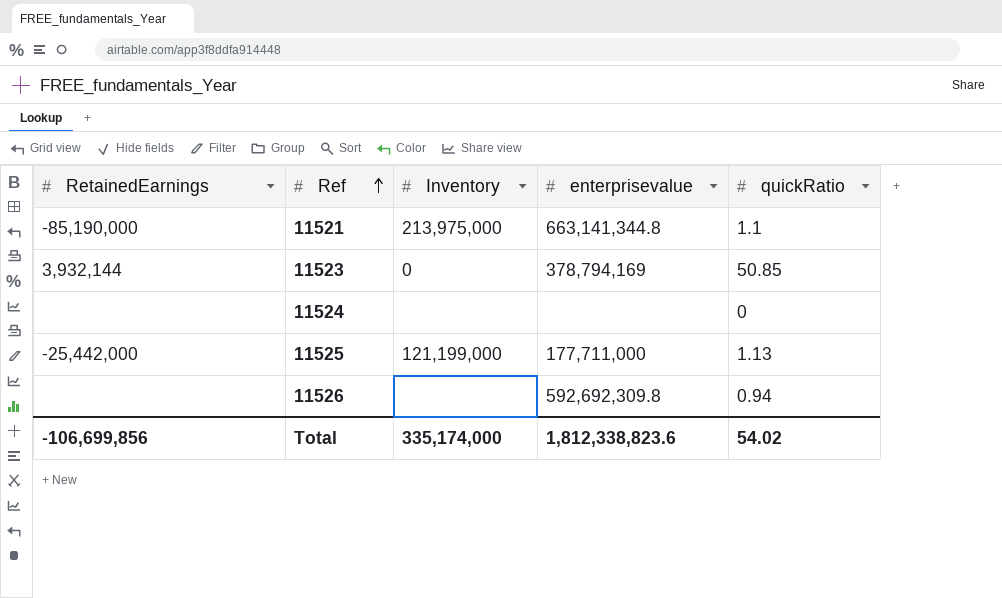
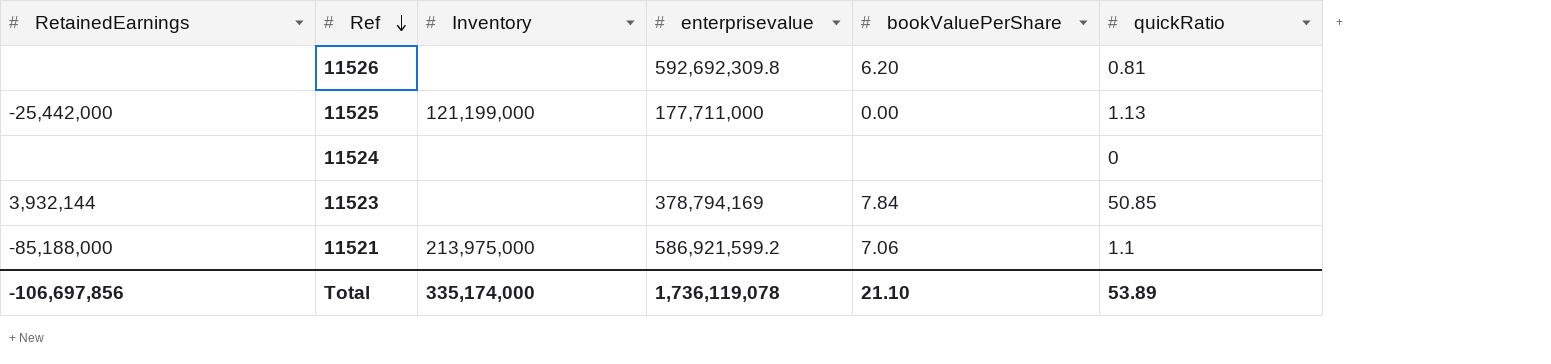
row order: Ref ascending -> Ref descending
column bookValuePerShare | position: none -> 5
11526 | quickRatio: 0.94 -> 0.81
11523 | Inventory: 0 -> none
11521 | RetainedEarnings: -85,190,000 -> -85,188,000
11521 | enterprisevalue: 663,141,344.8 -> 586,921,599.2
Total | RetainedEarnings: -106,699,856 -> -106,697,856
Total | enterprisevalue: 1,812,338,823.6 -> 1,736,119,078
Total | quickRatio: 54.02 -> 53.89

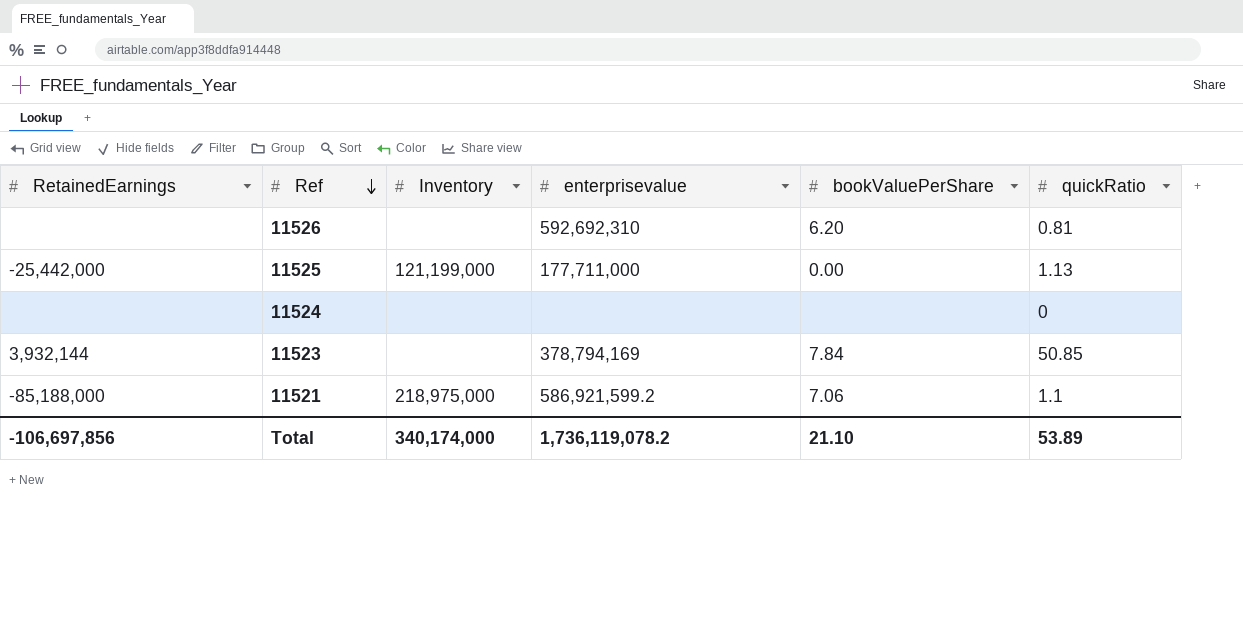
11526 | enterprisevalue: 592,692,309.8 -> 592,692,310
11521 | Inventory: 213,975,000 -> 218,975,000
Total | Inventory: 335,174,000 -> 340,174,000
Total | enterprisevalue: 1,736,119,078 -> 1,736,119,078.2

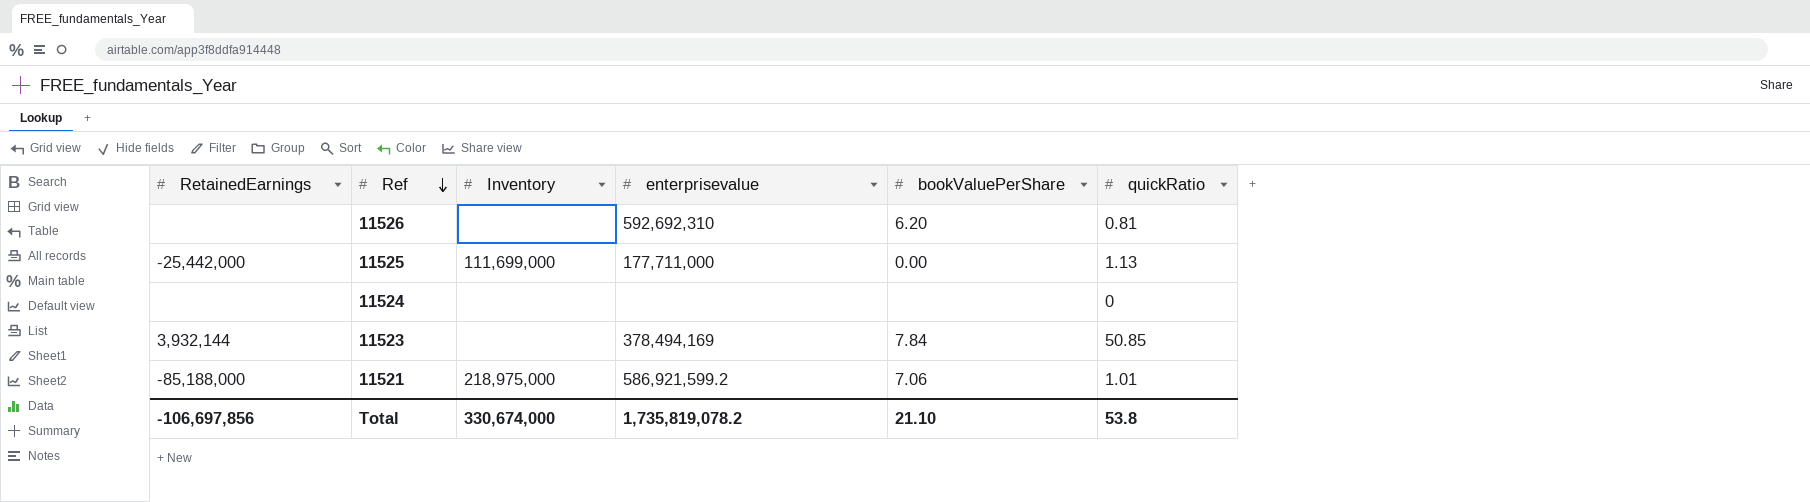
11525 | Inventory: 121,199,000 -> 111,699,000
11523 | enterprisevalue: 378,794,169 -> 378,494,169
11521 | quickRatio: 1.1 -> 1.01
Total | Inventory: 340,174,000 -> 330,674,000
Total | enterprisevalue: 1,736,119,078.2 -> 1,735,819,078.2
Total | quickRatio: 53.89 -> 53.8

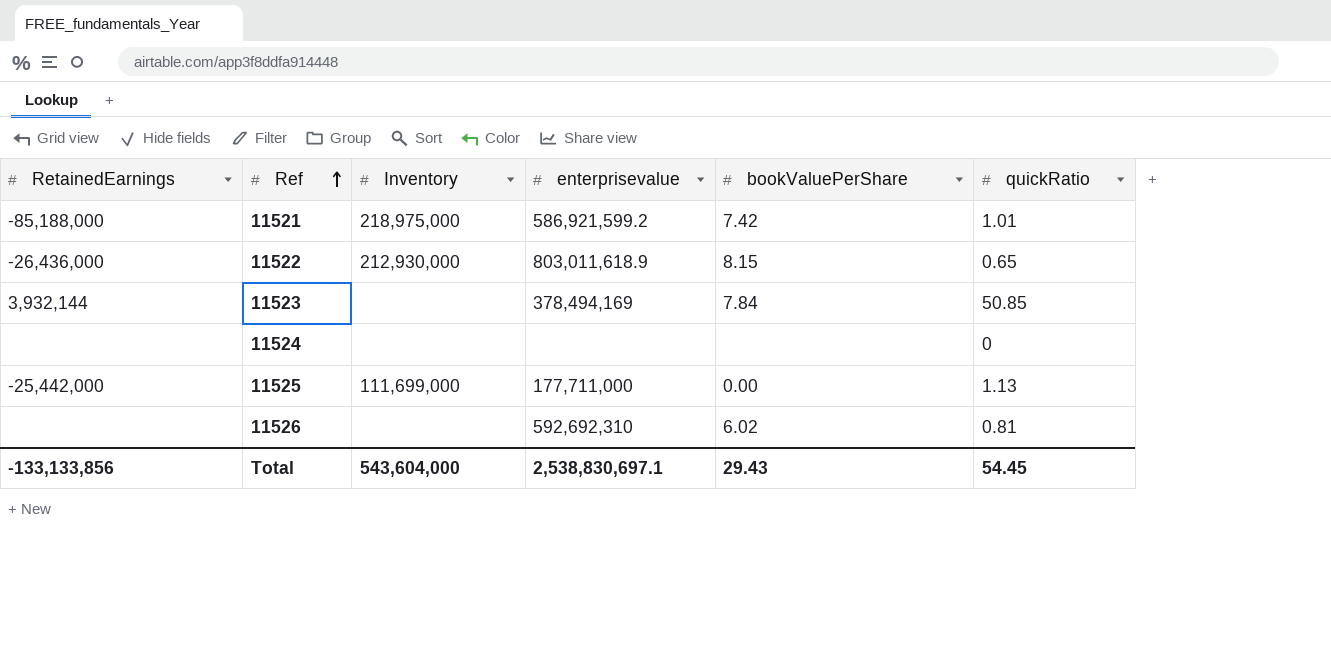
row order: Ref descending -> Ref ascending
11521 | bookValuePerShare: 7.06 -> 7.42
row 11522: none -> -26,436,000 | 212,930,000 | 803,011,618.9 | 8.15 | 0.65
11526 | bookValuePerShare: 6.20 -> 6.02
Total | RetainedEarnings: -106,697,856 -> -133,133,856
Total | Inventory: 330,674,000 -> 543,604,000
Total | enterprisevalue: 1,735,819,078.2 -> 2,538,830,697.1
Total | bookValuePerShare: 21.10 -> 29.43
Total | quickRatio: 53.8 -> 54.45

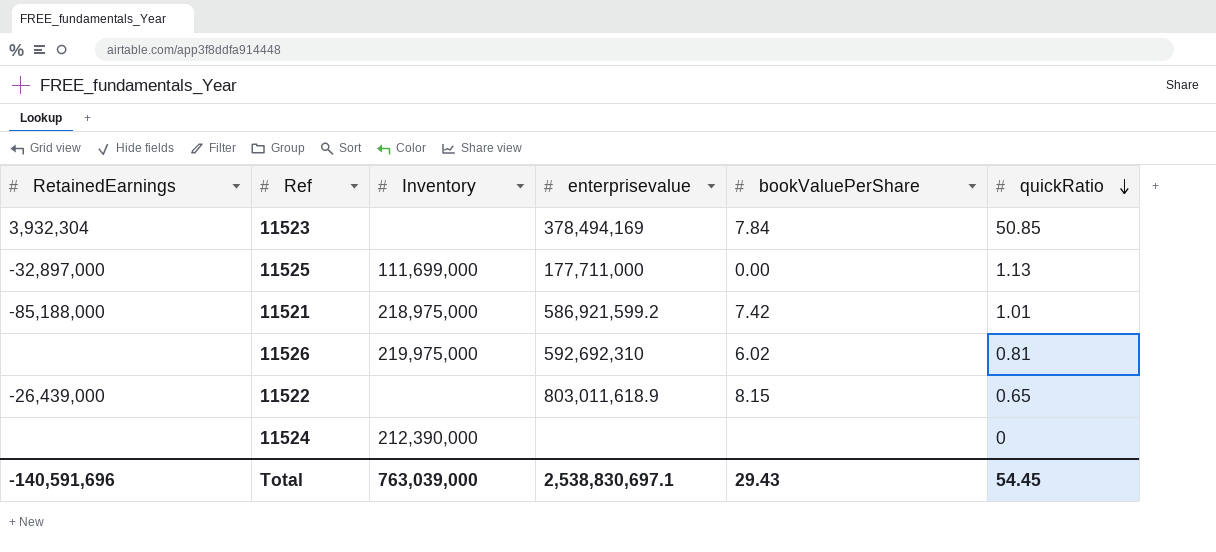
row order: Ref ascending -> quickRatio descending
11523 | RetainedEarnings: 3,932,144 -> 3,932,304
11525 | RetainedEarnings: -25,442,000 -> -32,897,000
11526 | Inventory: none -> 219,975,000
11522 | RetainedEarnings: -26,436,000 -> -26,439,000
11522 | Inventory: 212,930,000 -> none
11524 | Inventory: none -> 212,390,000
Total | RetainedEarnings: -133,133,856 -> -140,591,696
Total | Inventory: 543,604,000 -> 763,039,000

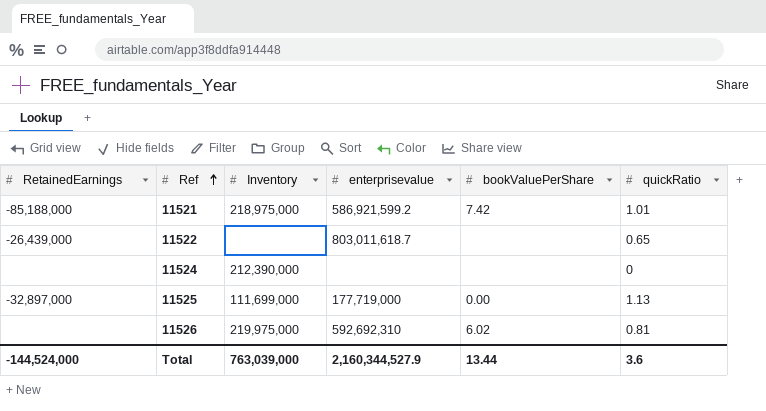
row order: quickRatio descending -> Ref ascending
row 11523: 3,932,304 | none | 378,494,169 | 7.84 | 50.85 -> none
11522 | enterprisevalue: 803,011,618.9 -> 803,011,618.7
11522 | bookValuePerShare: 8.15 -> none
11525 | enterprisevalue: 177,711,000 -> 177,719,000
Total | RetainedEarnings: -140,591,696 -> -144,524,000
Total | enterprisevalue: 2,538,830,697.1 -> 2,160,344,527.9
Total | bookValuePerShare: 29.43 -> 13.44
Total | quickRatio: 54.45 -> 3.6

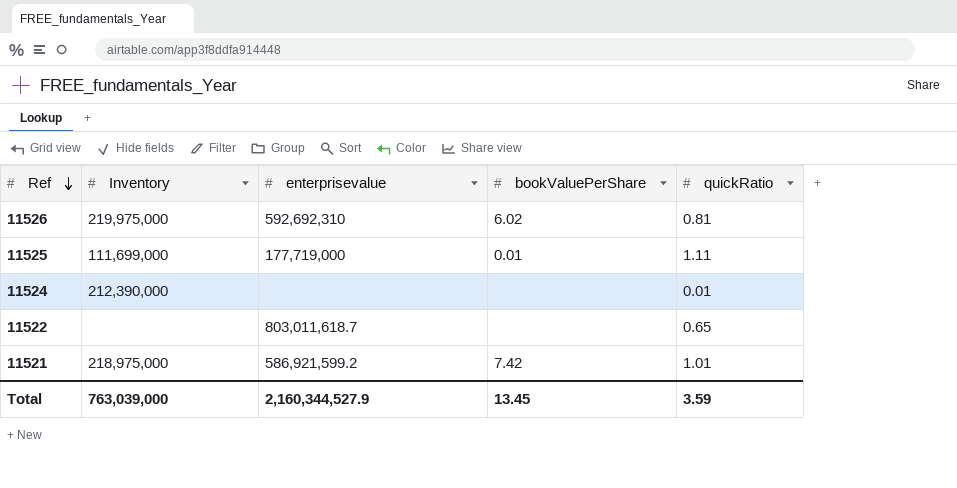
row order: Ref ascending -> Ref descending
column RetainedEarnings | position: 1 -> none
11525 | bookValuePerShare: 0.00 -> 0.01
11525 | quickRatio: 1.13 -> 1.11
11524 | quickRatio: 0 -> 0.01
Total | bookValuePerShare: 13.44 -> 13.45
Total | quickRatio: 3.6 -> 3.59

